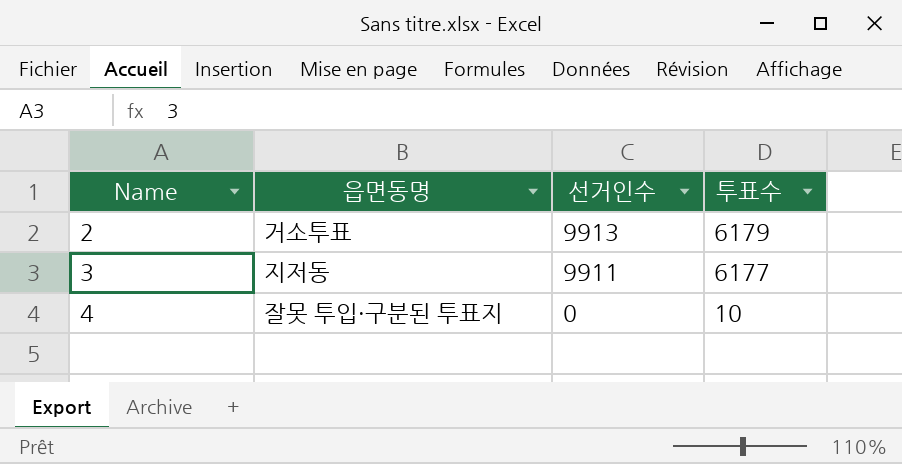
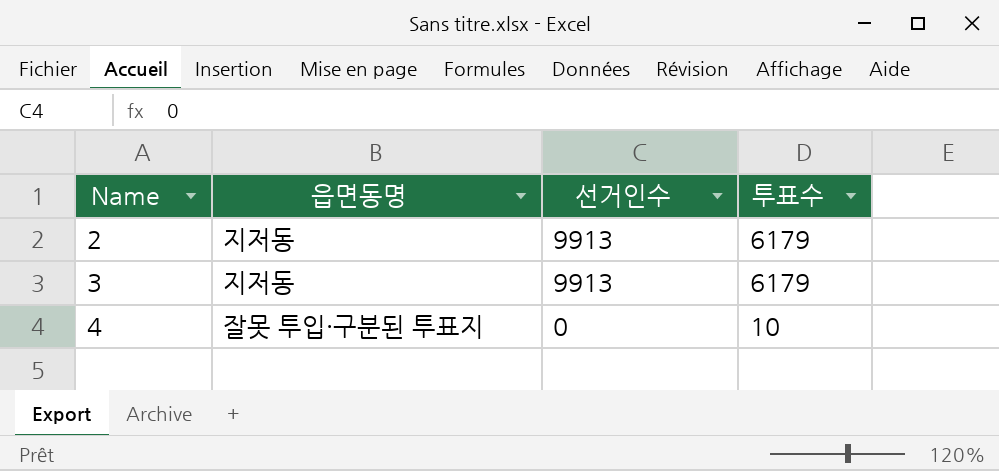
2 | 읍면동명: 거소투표 -> 지저동
3 | 선거인수: 9911 -> 9913
3 | 투표수: 6177 -> 6179

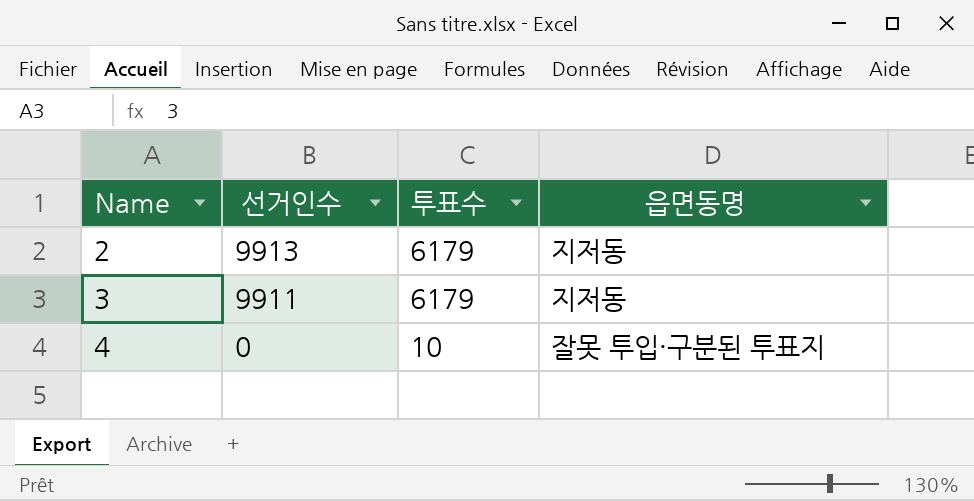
column 읍면동명 | position: 2 -> 4
3 | 선거인수: 9913 -> 9911

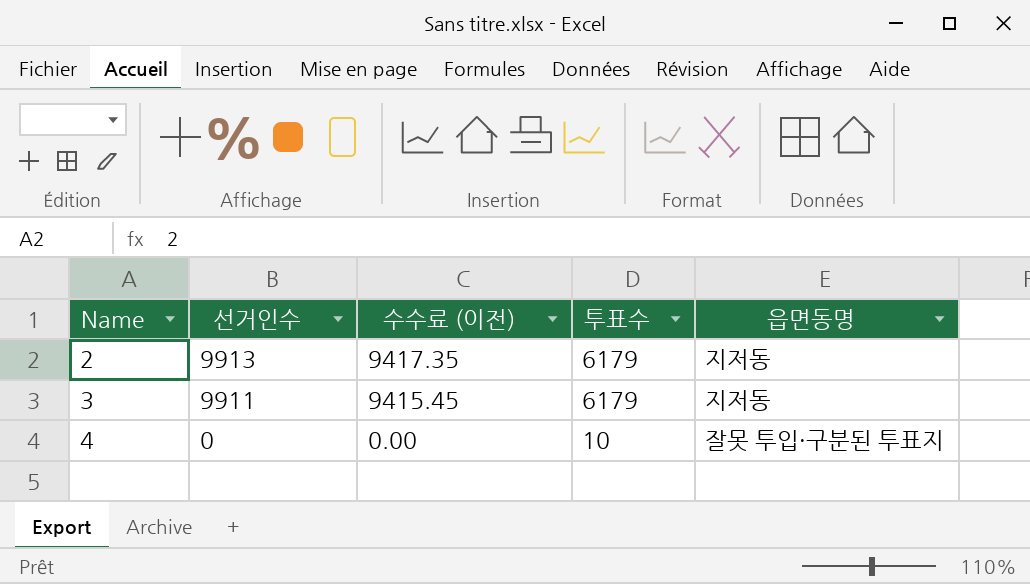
column 수수료 (이전) | formula: none -> [선거인수] * 0.95

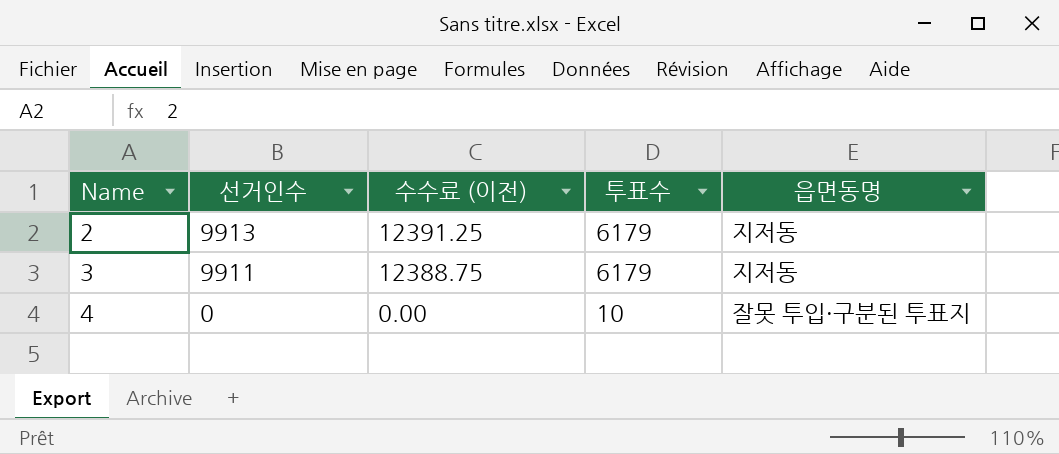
column 수수료 (이전) | formula: [선거인수] * 0.95 -> [선거인수] * 1.25

